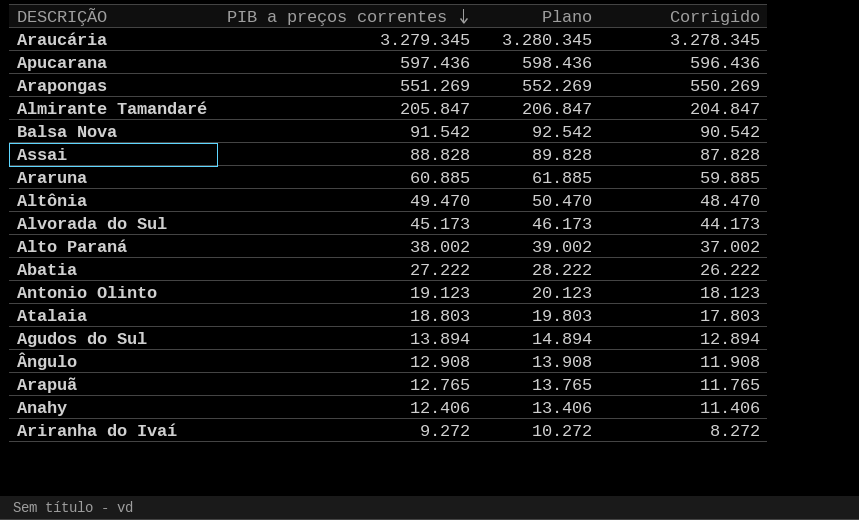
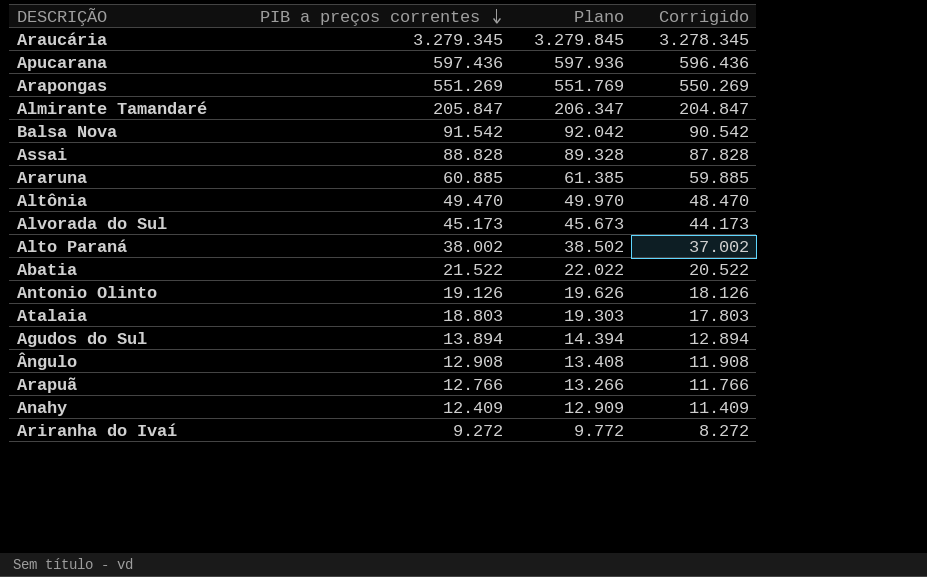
column Plano | formula: [PIB a preços correntes] + 1000 -> [PIB a preços correntes] + 500
Abatia | PIB a preços correntes: 27.222 -> 21.522
Abatia | Corrigido: 26.222 -> 20.522
Antonio Olinto | PIB a preços correntes: 19.123 -> 19.126
Antonio Olinto | Corrigido: 18.123 -> 18.126
Arapuã | PIB a preços correntes: 12.765 -> 12.766
Arapuã | Corrigido: 11.765 -> 11.766
Anahy | PIB a preços correntes: 12.406 -> 12.409
Anahy | Corrigido: 11.406 -> 11.409

